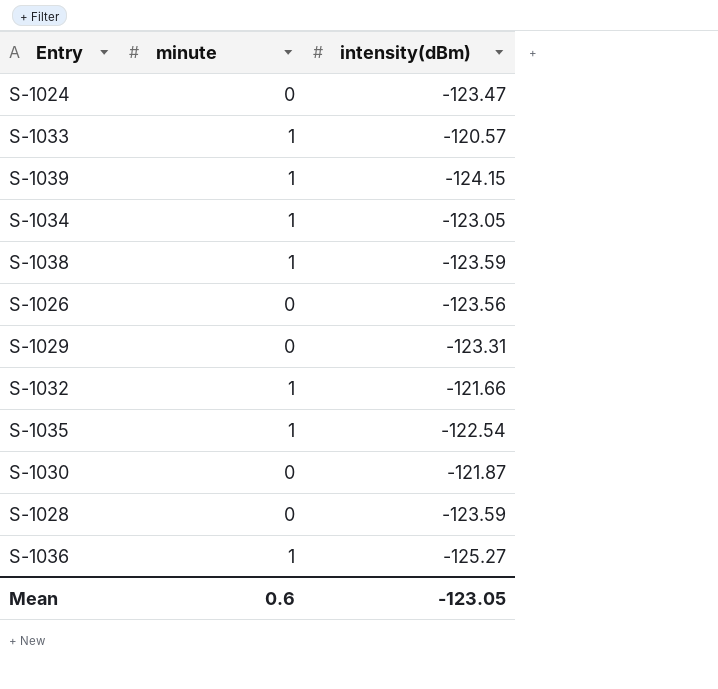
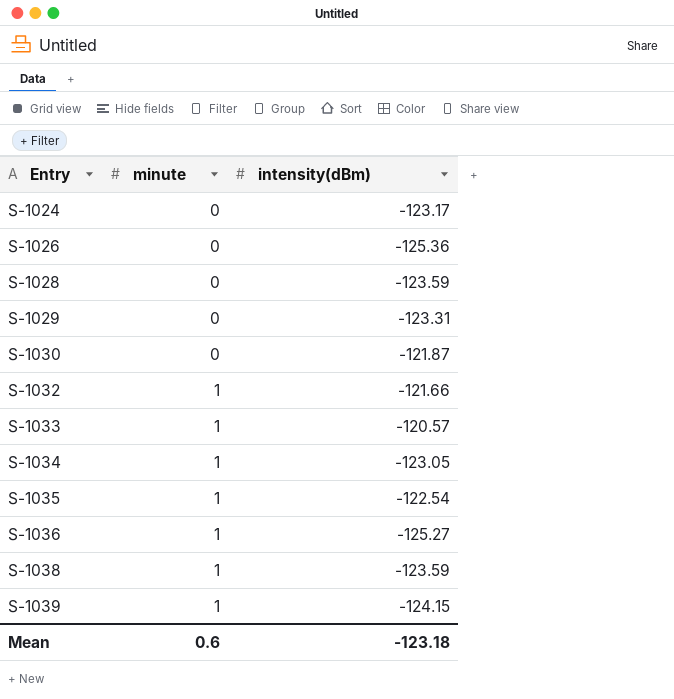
row order: none -> Entry ascending
S-1024 | intensity(dBm): -123.47 -> -123.17
S-1026 | intensity(dBm): -123.56 -> -125.36
Mean | intensity(dBm): -123.05 -> -123.18

